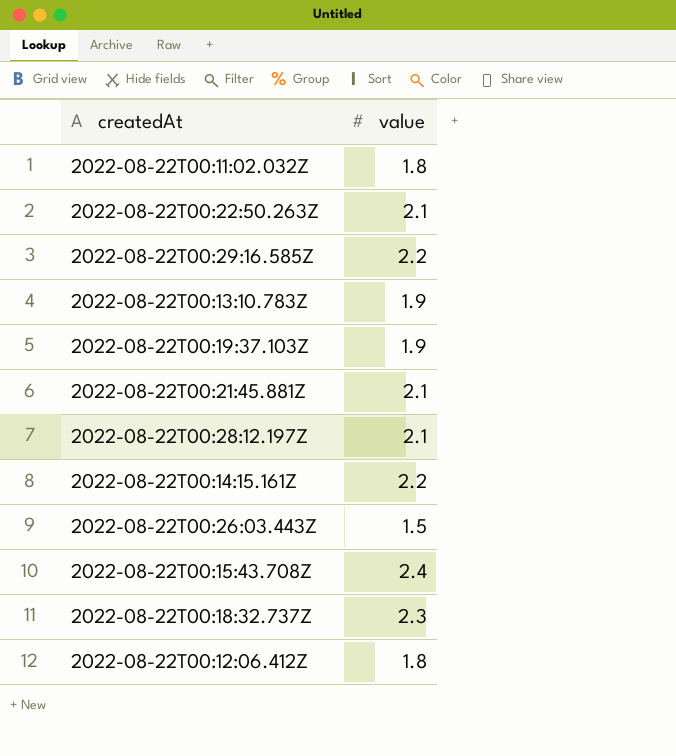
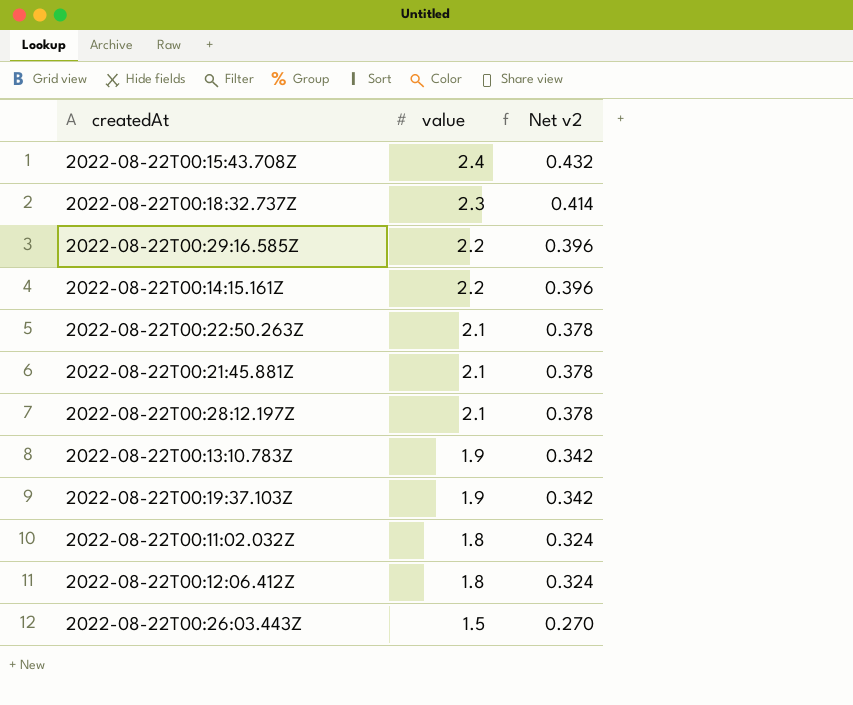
row order: none -> value descending
column Net v2 | formula: none -> [value] * 0.18

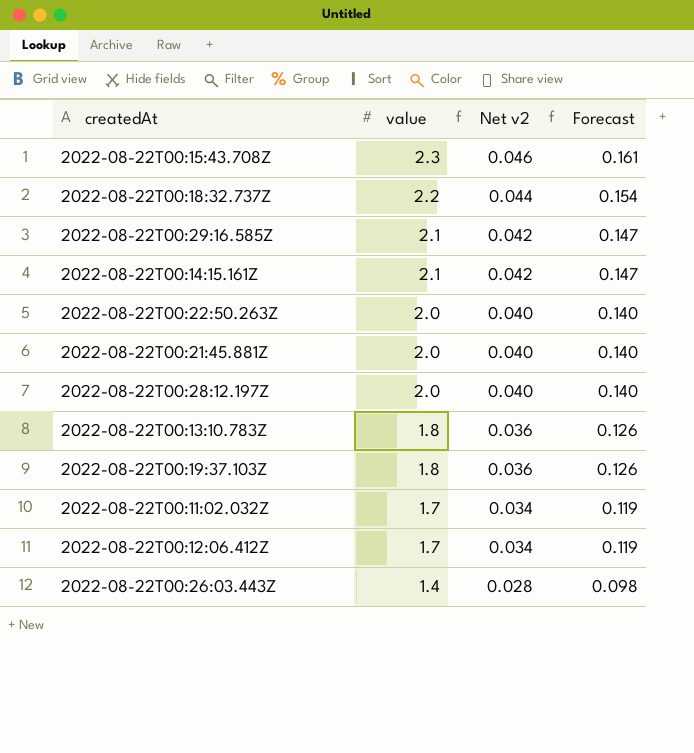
column Net v2 | formula: [value] * 0.18 -> [value] * 0.02
column Forecast | formula: none -> [value] * 0.07
2022-08-22T00:15:43.708Z | value: 2.4 -> 2.3
2022-08-22T00:18:32.737Z | value: 2.3 -> 2.2
2022-08-22T00:29:16.585Z | value: 2.2 -> 2.1
2022-08-22T00:14:15.161Z | value: 2.2 -> 2.1
2022-08-22T00:22:50.263Z | value: 2.1 -> 2.0
2022-08-22T00:21:45.881Z | value: 2.1 -> 2.0
2022-08-22T00:28:12.197Z | value: 2.1 -> 2.0
2022-08-22T00:13:10.783Z | value: 1.9 -> 1.8
2022-08-22T00:19:37.103Z | value: 1.9 -> 1.8
2022-08-22T00:11:02.032Z | value: 1.8 -> 1.7
2022-08-22T00:12:06.412Z | value: 1.8 -> 1.7
2022-08-22T00:26:03.443Z | value: 1.5 -> 1.4

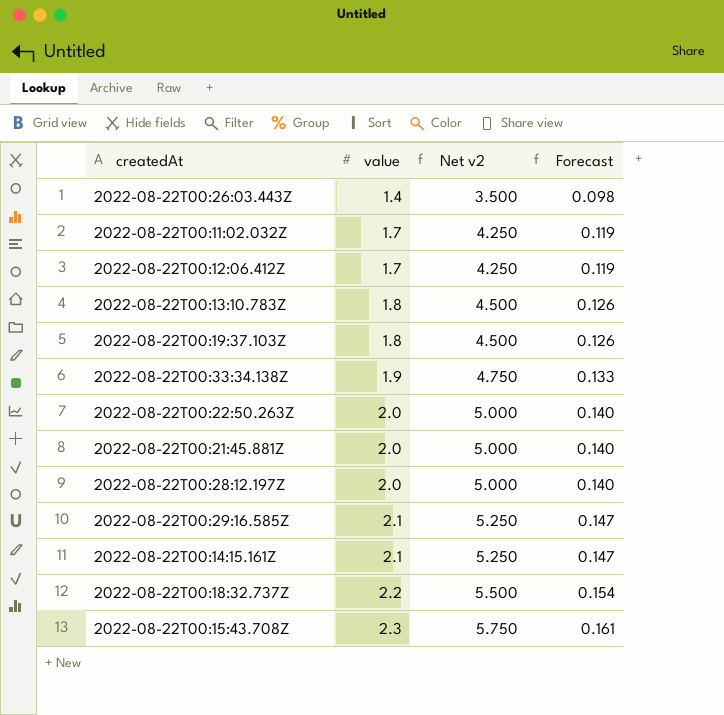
row order: value descending -> value ascending
column Net v2 | formula: [value] * 0.02 -> [value] * 2.5
row 2022-08-22T00:33:34.138Z: none -> 1.9 | 4.750 | 0.133

